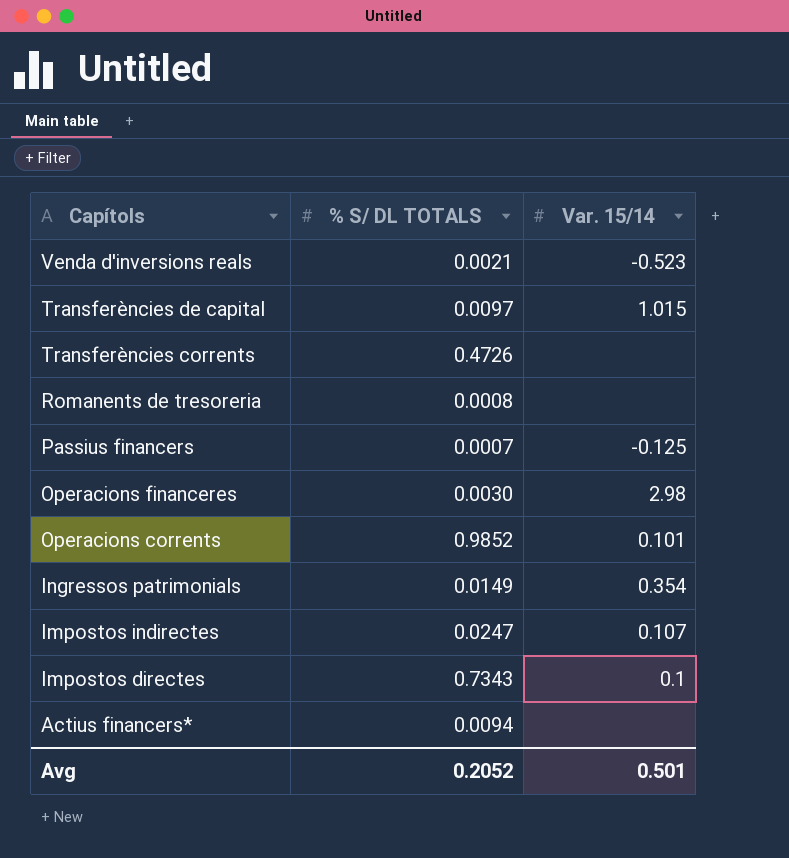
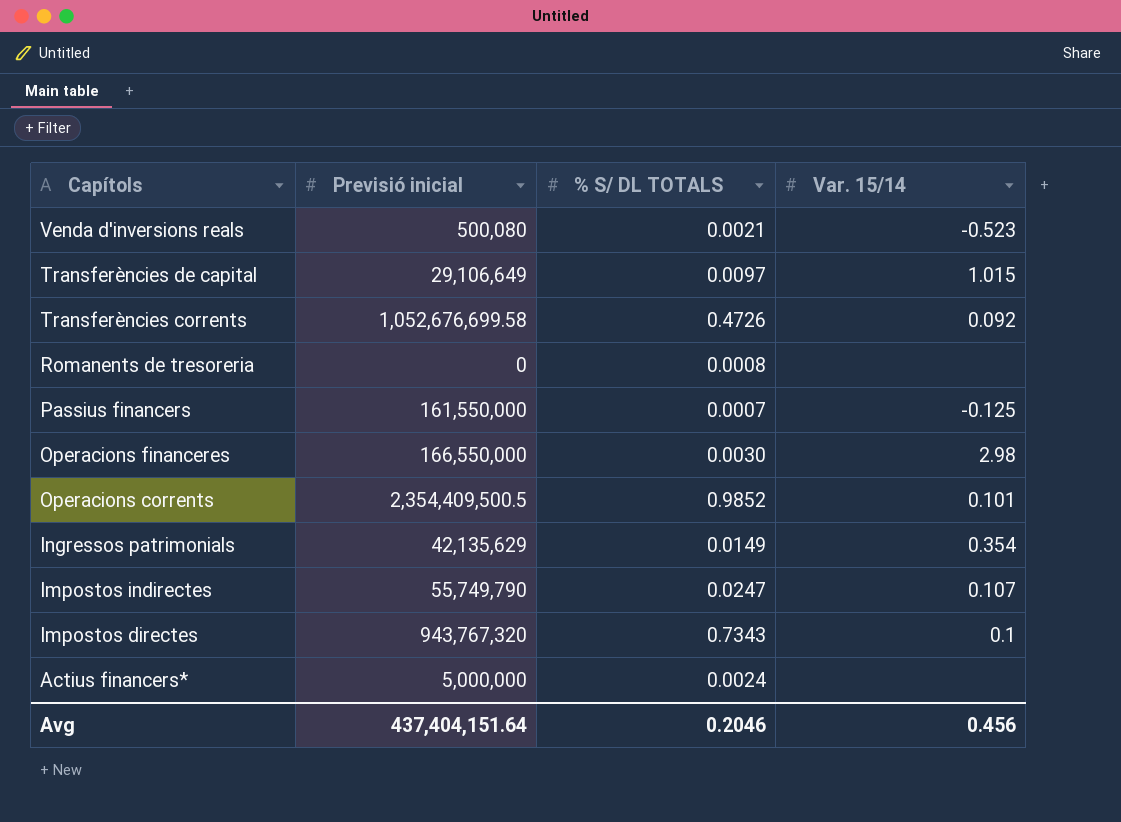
column Previsió inicial | position: none -> 2
Transferències corrents | Var. 15/14: none -> 0.092
Actius financers* | % S/ DL TOTALS: 0.0094 -> 0.0024
Avg | % S/ DL TOTALS: 0.2052 -> 0.2046
Avg | Var. 15/14: 0.501 -> 0.456

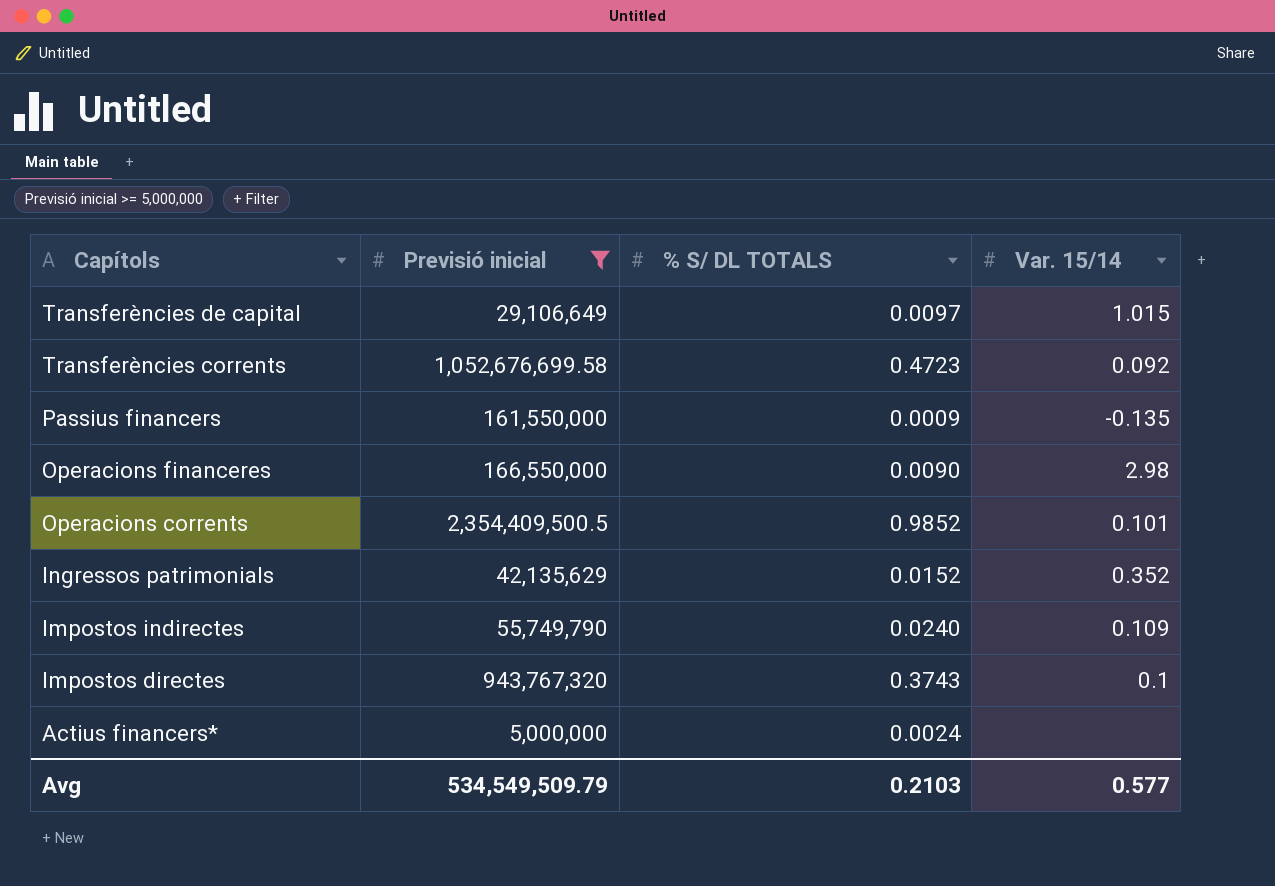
filter: none -> Previsió inicial >= 5,000,000
Transferències corrents | % S/ DL TOTALS: 0.4726 -> 0.4723
Passius financers | % S/ DL TOTALS: 0.0007 -> 0.0009
Passius financers | Var. 15/14: -0.125 -> -0.135
Operacions financeres | % S/ DL TOTALS: 0.0030 -> 0.0090
Ingressos patrimonials | % S/ DL TOTALS: 0.0149 -> 0.0152
Ingressos patrimonials | Var. 15/14: 0.354 -> 0.352
Impostos indirectes | % S/ DL TOTALS: 0.0247 -> 0.0240
Impostos indirectes | Var. 15/14: 0.107 -> 0.109
Impostos directes | % S/ DL TOTALS: 0.7343 -> 0.3743
Avg | Previsió inicial: 437,404,151.64 -> 534,549,509.79
Avg | % S/ DL TOTALS: 0.2046 -> 0.2103
Avg | Var. 15/14: 0.456 -> 0.577

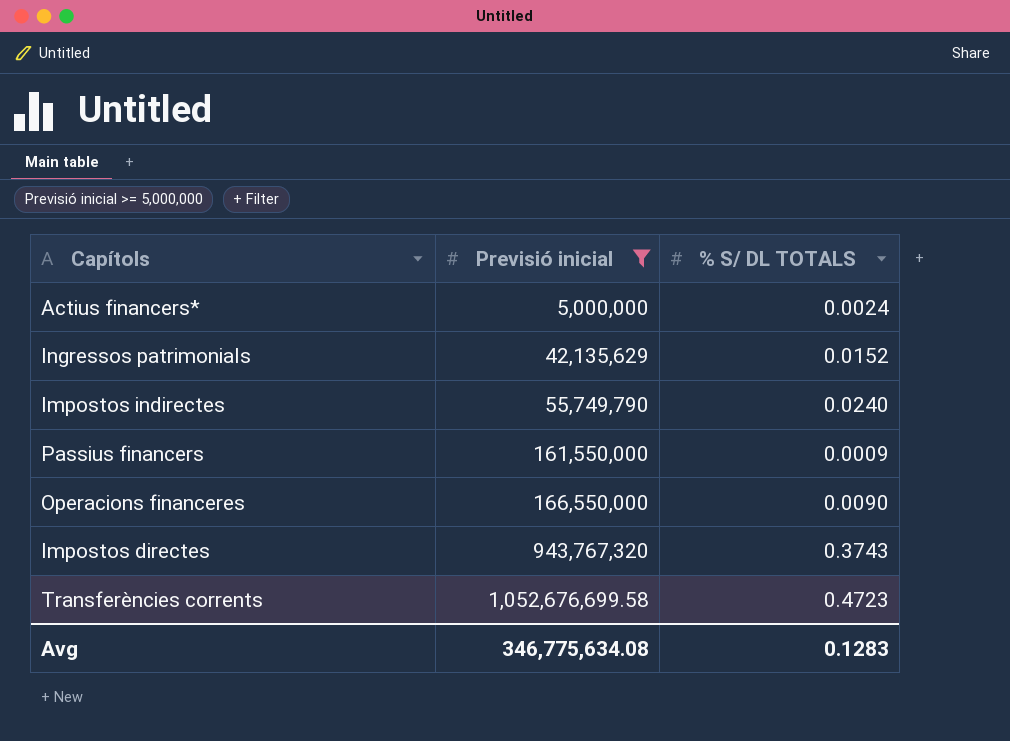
row order: Capítols descending -> Previsió inicial ascending
column Var. 15/14 | position: 4 -> none
row Transferències de capital: 29,106,649 | 0.0097 | 1.015 -> none
row Operacions corrents: 2,354,409,500.5 | 0.9852 | 0.101 -> none
Avg | Previsió inicial: 534,549,509.79 -> 346,775,634.08
Avg | % S/ DL TOTALS: 0.2103 -> 0.1283

